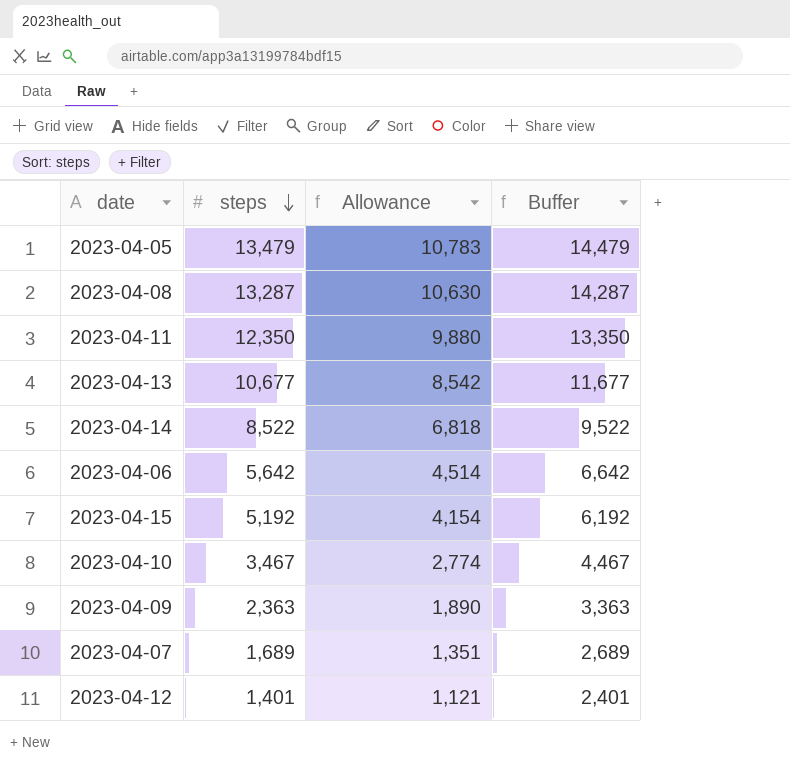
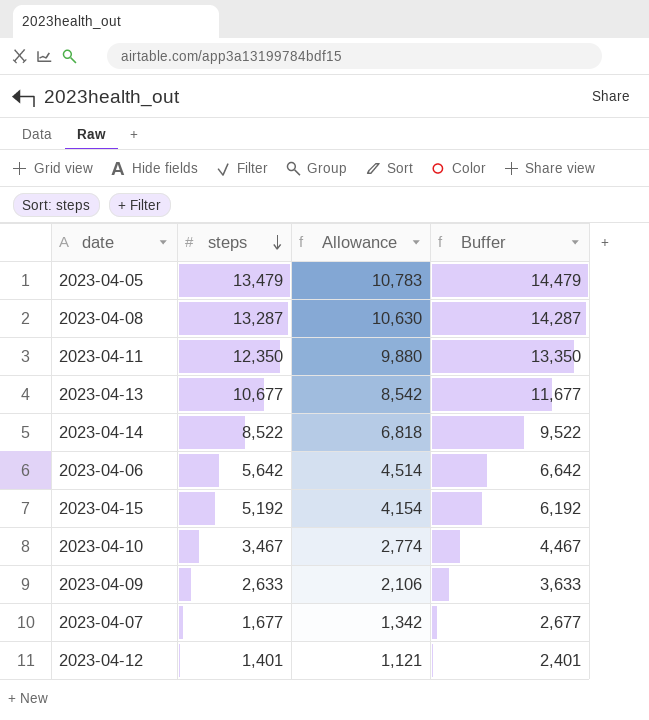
2023-04-09 | steps: 2,363 -> 2,633
2023-04-09 | Allowance: 1,890 -> 2,106
2023-04-09 | Buffer: 3,363 -> 3,633
2023-04-07 | steps: 1,689 -> 1,677
2023-04-07 | Allowance: 1,351 -> 1,342
2023-04-07 | Buffer: 2,689 -> 2,677

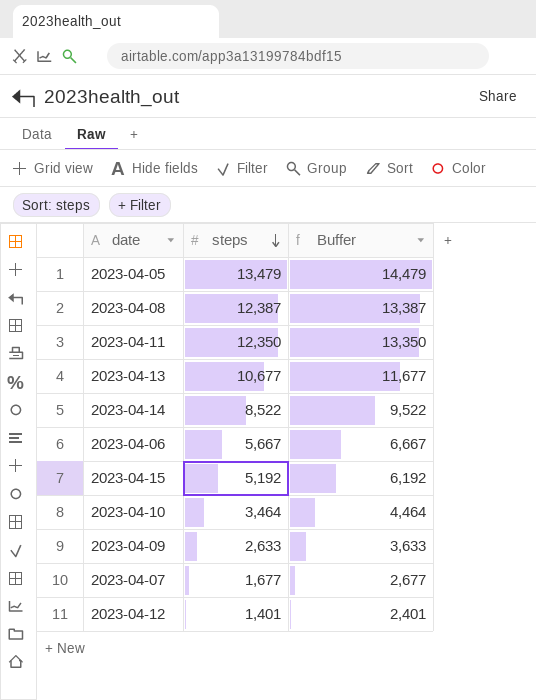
column Allowance | formula: [steps] * 0.8 -> none
2023-04-08 | steps: 13,287 -> 12,387
2023-04-08 | Buffer: 14,287 -> 13,387
2023-04-06 | steps: 5,642 -> 5,667
2023-04-06 | Buffer: 6,642 -> 6,667
2023-04-10 | steps: 3,467 -> 3,464
2023-04-10 | Buffer: 4,467 -> 4,464

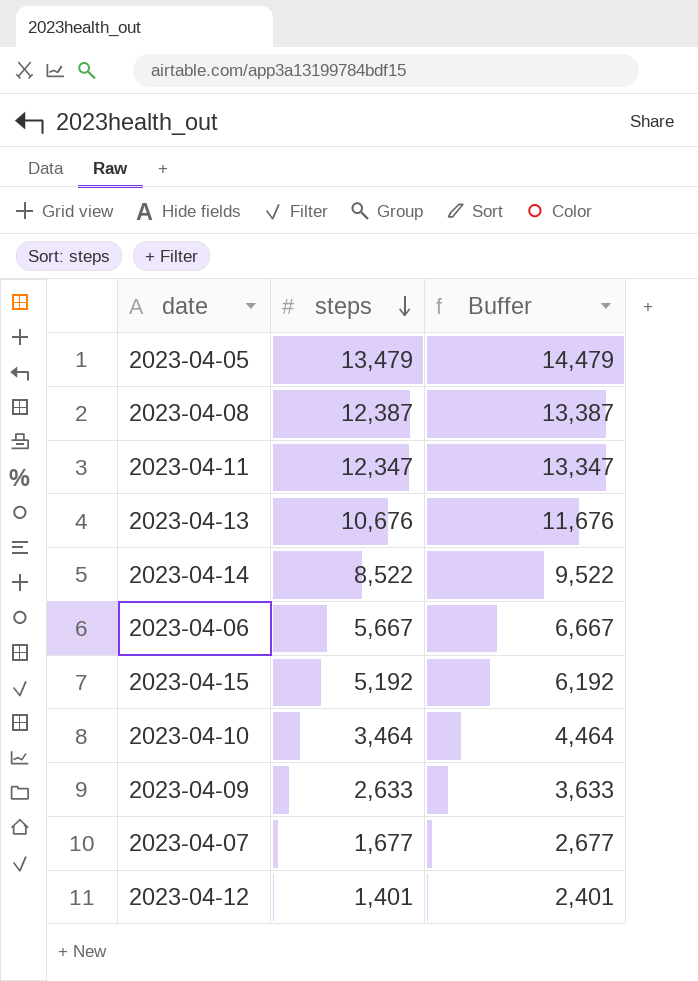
2023-04-11 | steps: 12,350 -> 12,347
2023-04-11 | Buffer: 13,350 -> 13,347
2023-04-13 | steps: 10,677 -> 10,676
2023-04-13 | Buffer: 11,677 -> 11,676

